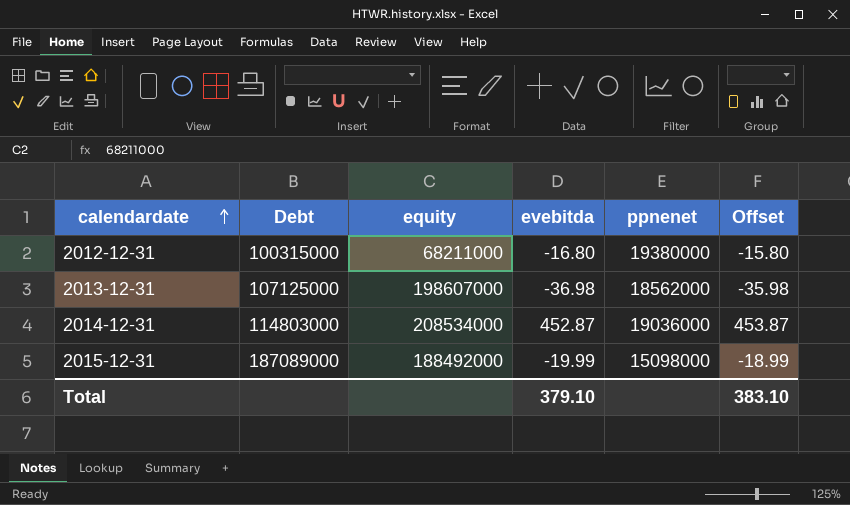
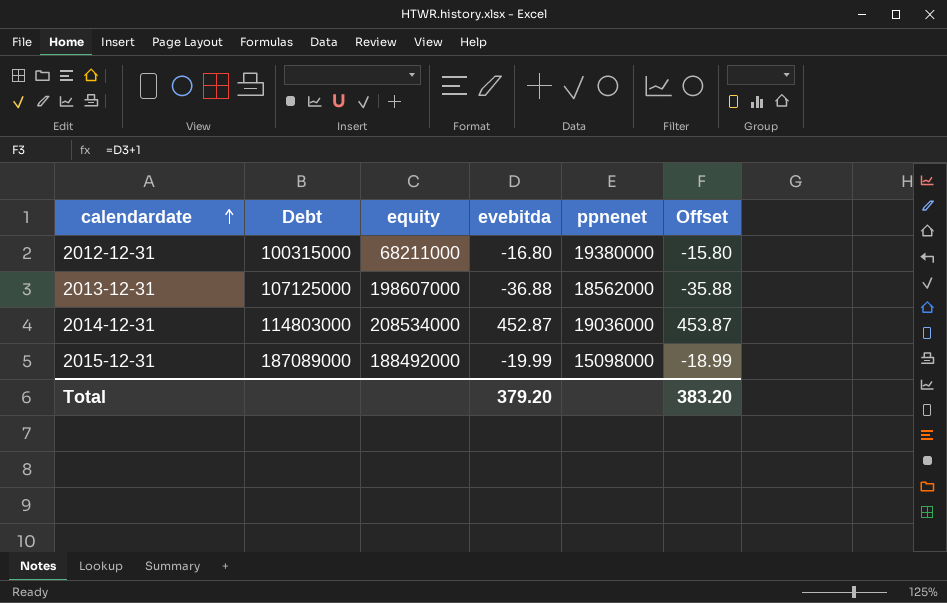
2013-12-31 | evebitda: -36.98 -> -36.88
2013-12-31 | Offset: -35.98 -> -35.88
Total | evebitda: 379.10 -> 379.20
Total | Offset: 383.10 -> 383.20

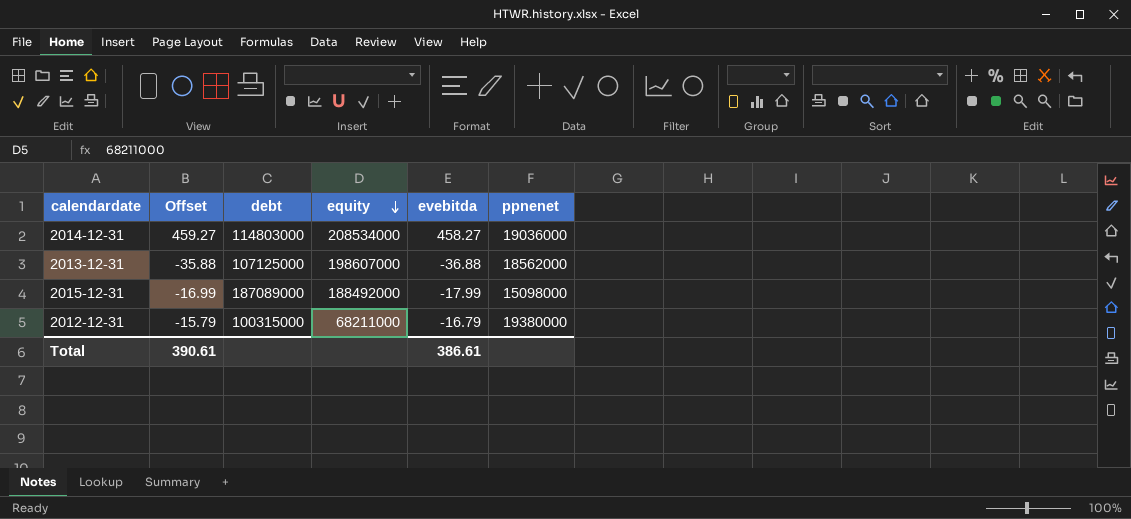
row order: calendardate ascending -> equity descending
column Offset | position: 6 -> 2
column name: Debt -> debt
2014-12-31 | Offset: 453.87 -> 459.27
2014-12-31 | evebitda: 452.87 -> 458.27
2015-12-31 | Offset: -18.99 -> -16.99
2015-12-31 | evebitda: -19.99 -> -17.99
2012-12-31 | Offset: -15.80 -> -15.79
2012-12-31 | evebitda: -16.80 -> -16.79
Total | Offset: 383.20 -> 390.61
Total | evebitda: 379.20 -> 386.61

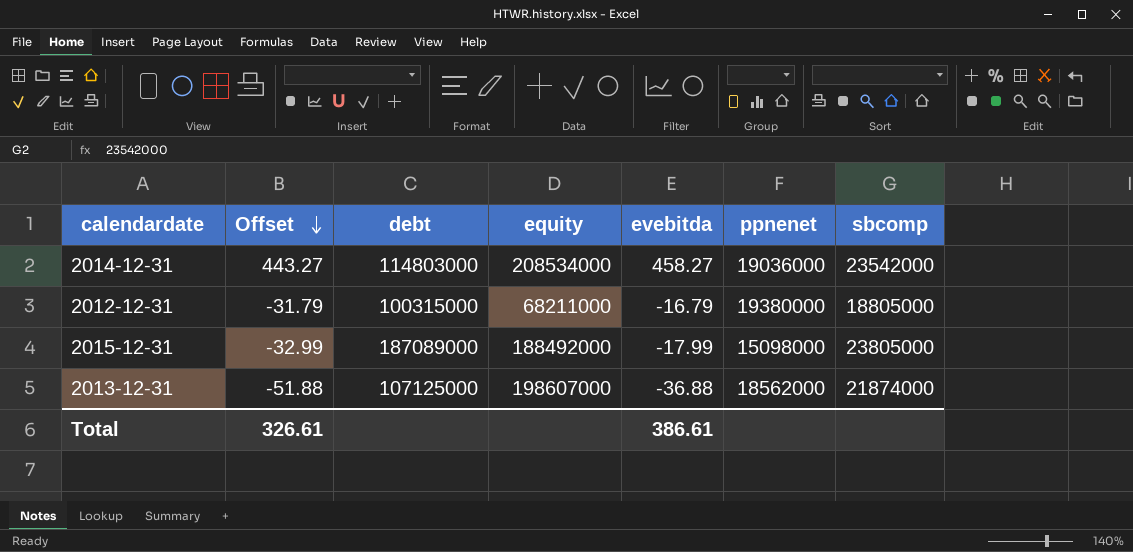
row order: equity descending -> Offset descending
column Offset | formula: [evebitda] + 1 -> [evebitda] - 15
column sbcomp | position: none -> 7
Total | Offset: 390.61 -> 326.61

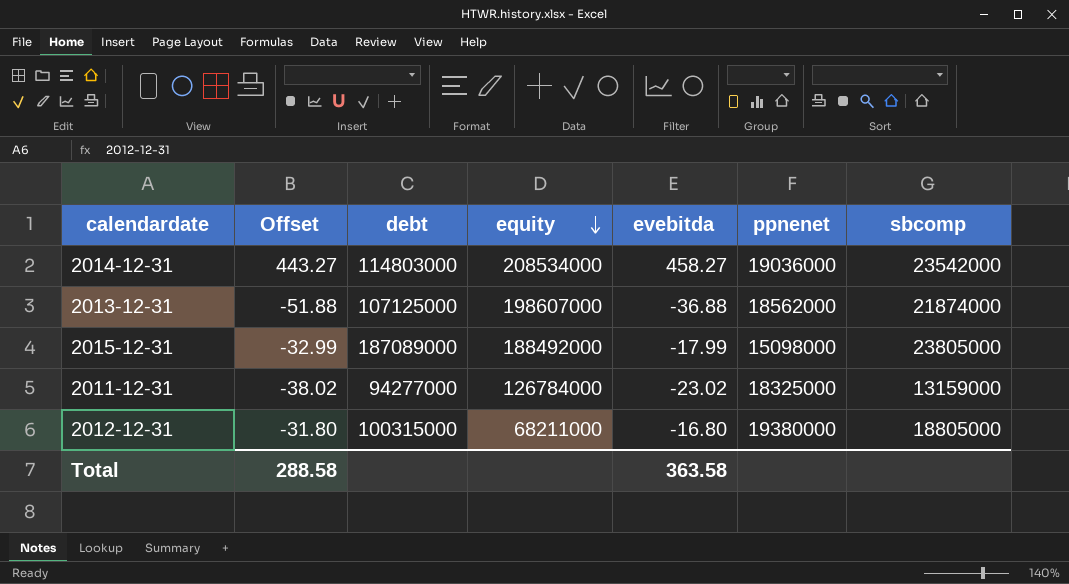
row order: Offset descending -> equity descending
row 2011-12-31: none -> -38.02 | 94277000 | 126784000 | -23.02 | 18325000 | 13159000
2012-12-31 | Offset: -31.79 -> -31.80
2012-12-31 | evebitda: -16.79 -> -16.80
Total | Offset: 326.61 -> 288.58
Total | evebitda: 386.61 -> 363.58

